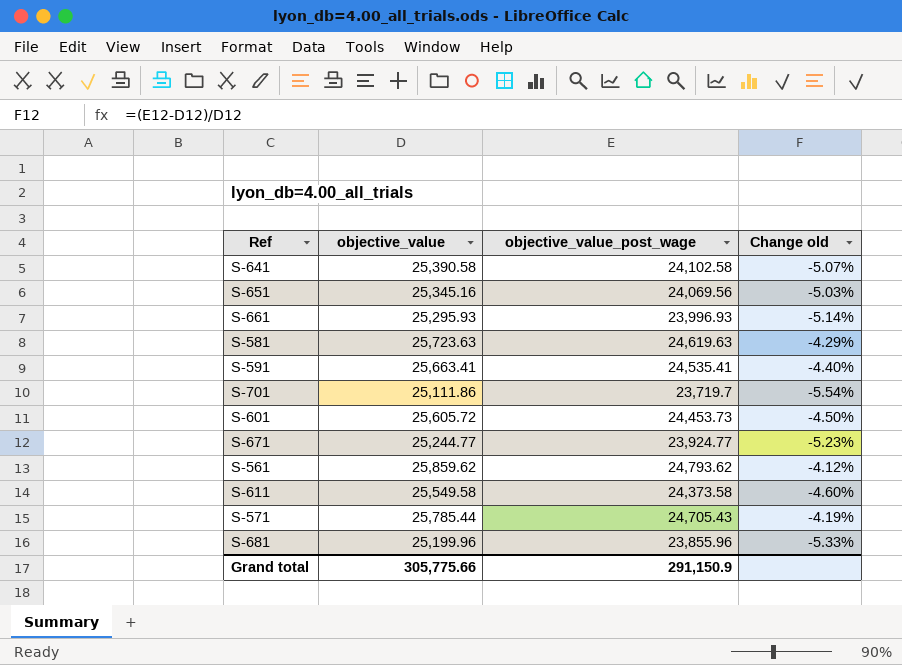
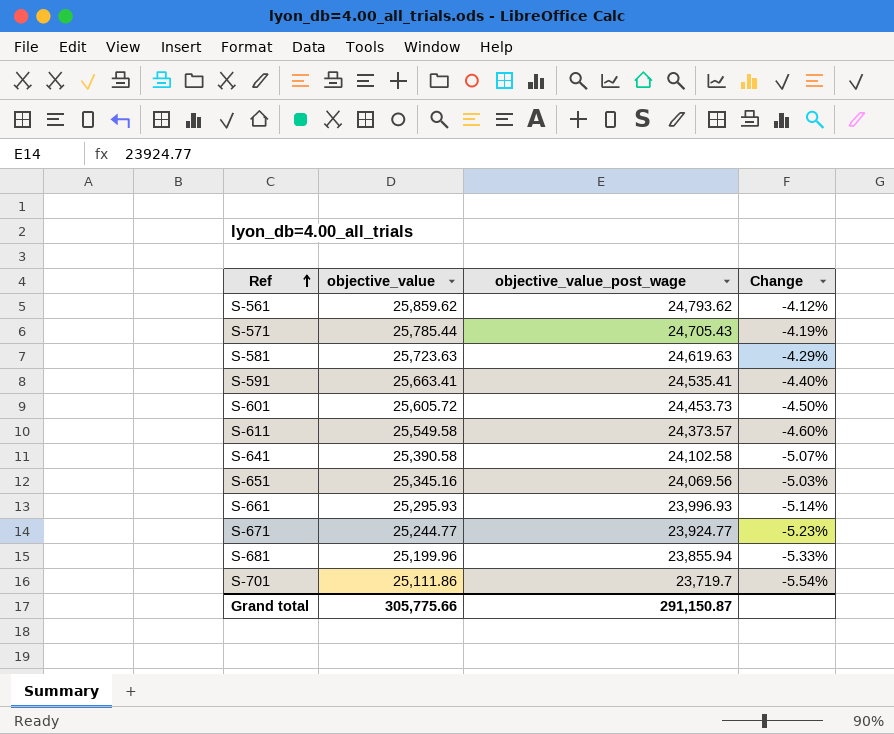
row order: none -> Ref ascending
column name: Change old -> Change
S-611 | objective_value_post_wage: 24,373.58 -> 24,373.57
S-681 | objective_value_post_wage: 23,855.96 -> 23,855.94
Grand total | objective_value_post_wage: 291,150.9 -> 291,150.87

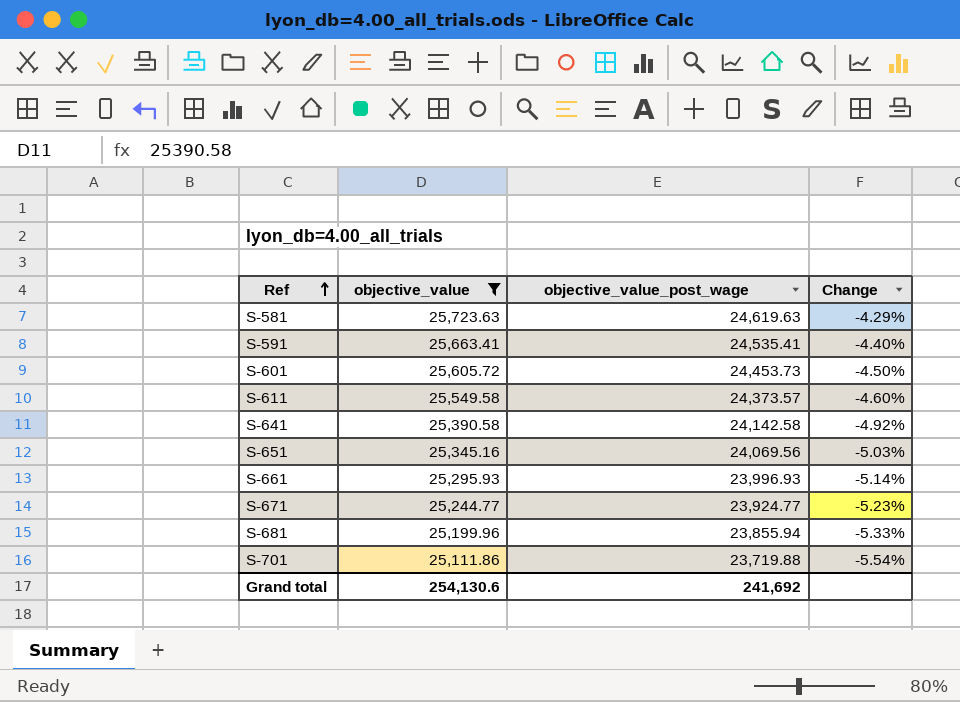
filter: none -> objective_value <= 25,723.63
S-641 | objective_value_post_wage: 24,102.58 -> 24,142.58
S-641 | Change: -5.07% -> -4.92%
S-701 | objective_value_post_wage: 23,719.7 -> 23,719.88
Grand total | objective_value: 305,775.66 -> 254,130.6
Grand total | objective_value_post_wage: 291,150.87 -> 241,692

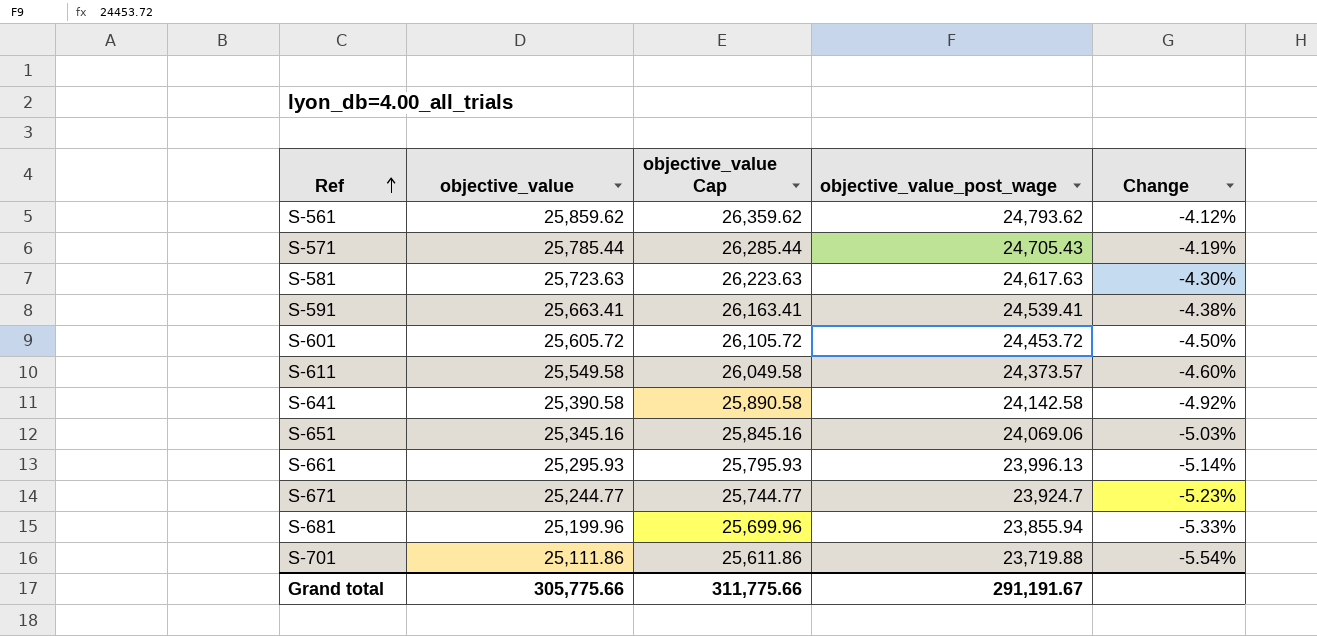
filter: objective_value <= 25,723.63 -> none
column objective_value Cap | formula: none -> [objective_value] + 500
S-581 | objective_value_post_wage: 24,619.63 -> 24,617.63
S-581 | Change: -4.29% -> -4.30%
S-591 | objective_value_post_wage: 24,535.41 -> 24,539.41
S-591 | Change: -4.40% -> -4.38%
S-601 | objective_value_post_wage: 24,453.73 -> 24,453.72
S-651 | objective_value_post_wage: 24,069.56 -> 24,069.06
S-661 | objective_value_post_wage: 23,996.93 -> 23,996.13
S-671 | objective_value_post_wage: 23,924.77 -> 23,924.7
Grand total | objective_value: 254,130.6 -> 305,775.66
Grand total | objective_value_post_wage: 241,692 -> 291,191.67

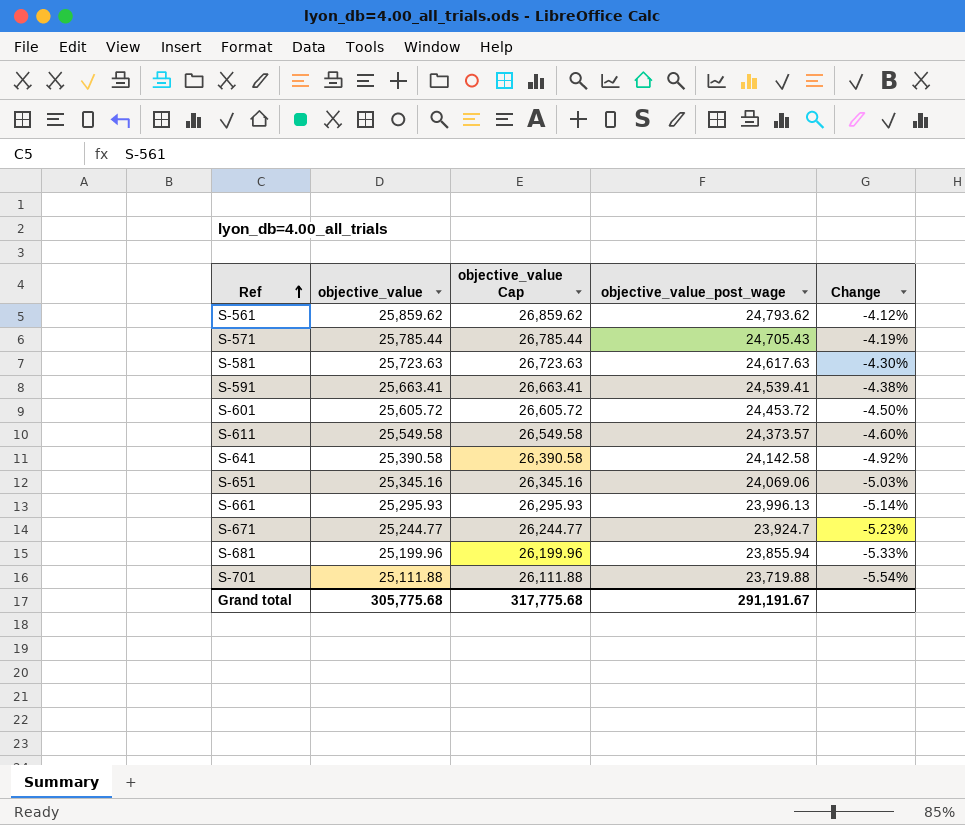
column objective_value Cap | formula: [objective_value] + 500 -> [objective_value] + 1000
S-701 | objective_value: 25,111.86 -> 25,111.88
Grand total | objective_value: 305,775.66 -> 305,775.68
Grand total | objective_value Cap: 311,775.66 -> 317,775.68

